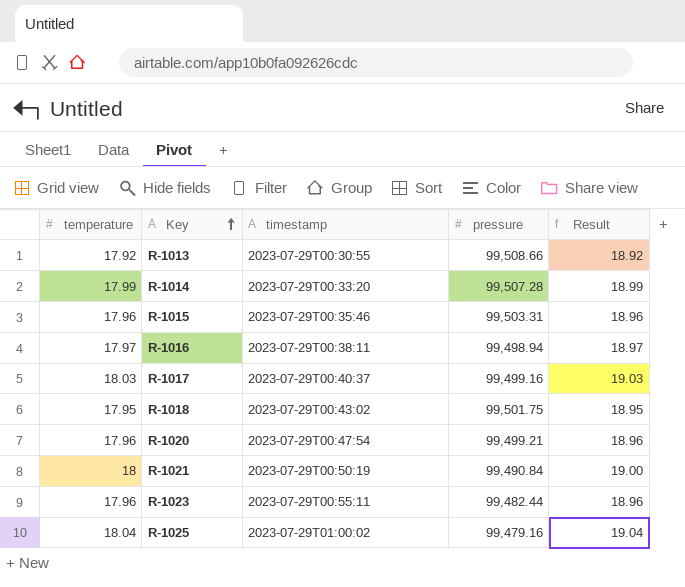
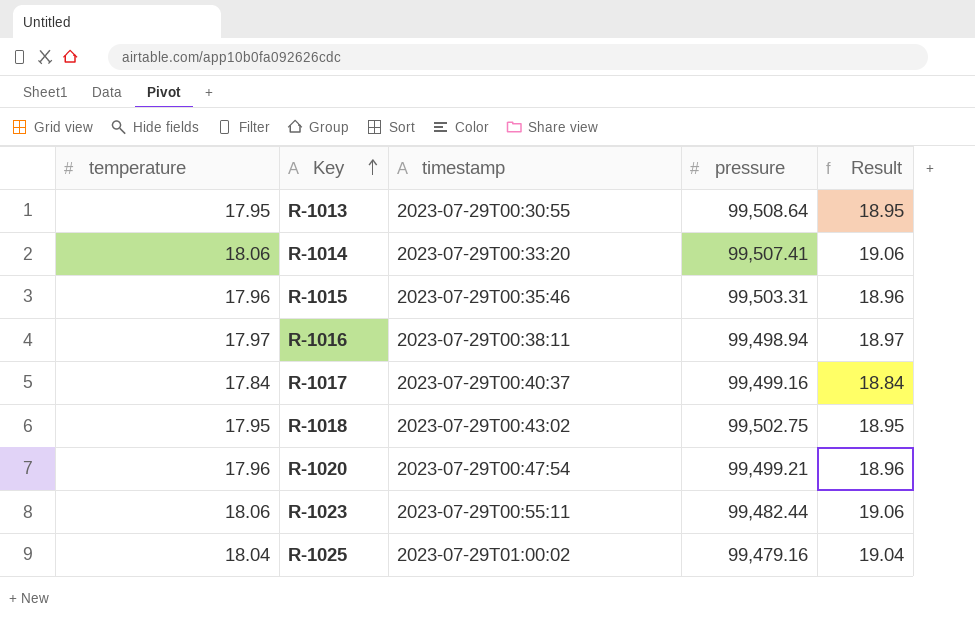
row R-1021: 18 | 2023-07-29T00:50:19 | 99,490.84 | 19.00 -> none
R-1013 | temperature: 17.92 -> 17.95
R-1013 | pressure: 99,508.66 -> 99,508.64
R-1013 | Result: 18.92 -> 18.95
R-1014 | temperature: 17.99 -> 18.06
R-1014 | pressure: 99,507.28 -> 99,507.41
R-1014 | Result: 18.99 -> 19.06
R-1017 | temperature: 18.03 -> 17.84
R-1017 | Result: 19.03 -> 18.84
R-1018 | pressure: 99,501.75 -> 99,502.75
R-1023 | temperature: 17.96 -> 18.06
R-1023 | Result: 18.96 -> 19.06

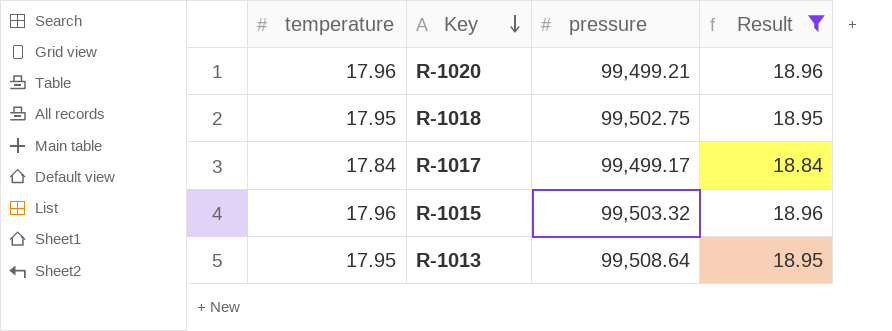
filter: none -> Result <= 18.96
row order: Key ascending -> Key descending
column timestamp | position: 3 -> none
R-1017 | pressure: 99,499.16 -> 99,499.17
R-1015 | pressure: 99,503.31 -> 99,503.32

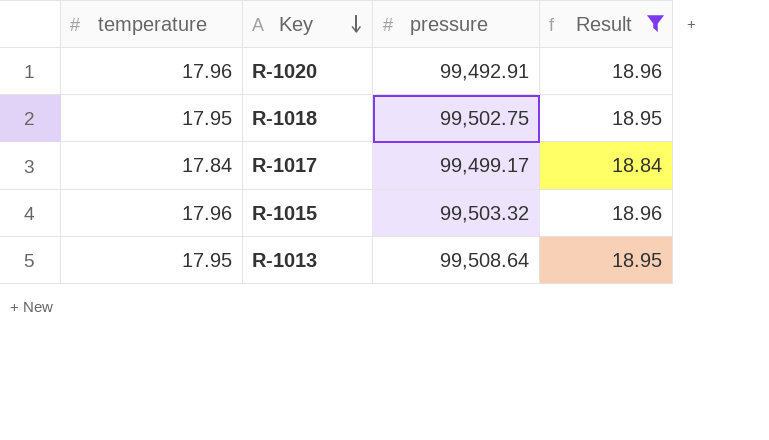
R-1020 | pressure: 99,499.21 -> 99,492.91

